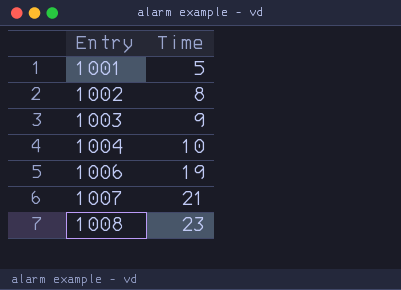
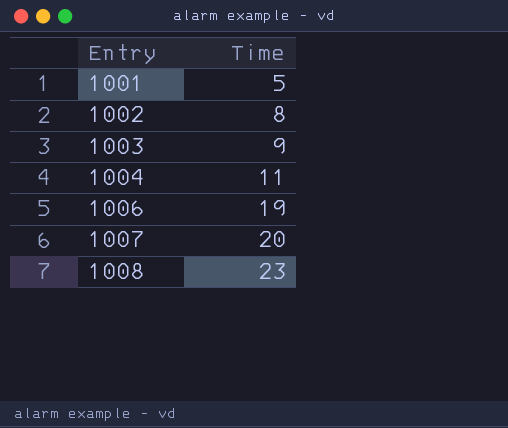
1004 | Time: 10 -> 11
1007 | Time: 21 -> 20

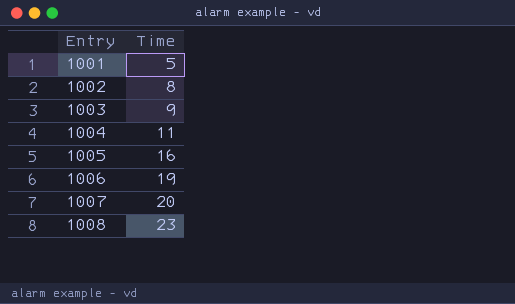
row 1005: none -> 16

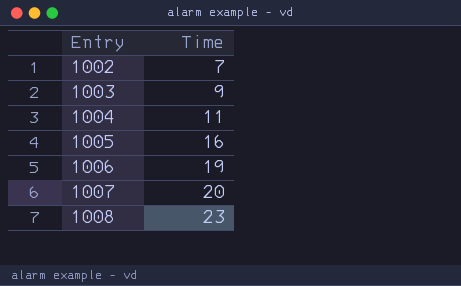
row 1001: 5 -> none
1002 | Time: 8 -> 7

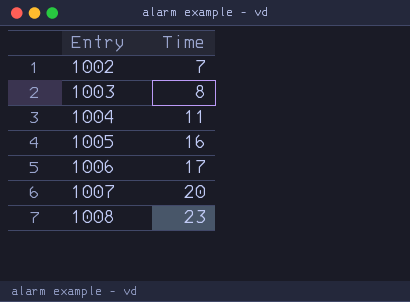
1003 | Time: 9 -> 8
1006 | Time: 19 -> 17

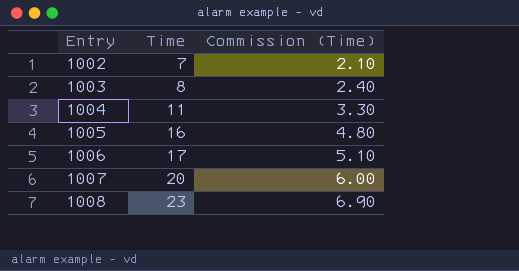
column Commission (Time) | formula: none -> [Time] * 0.3

